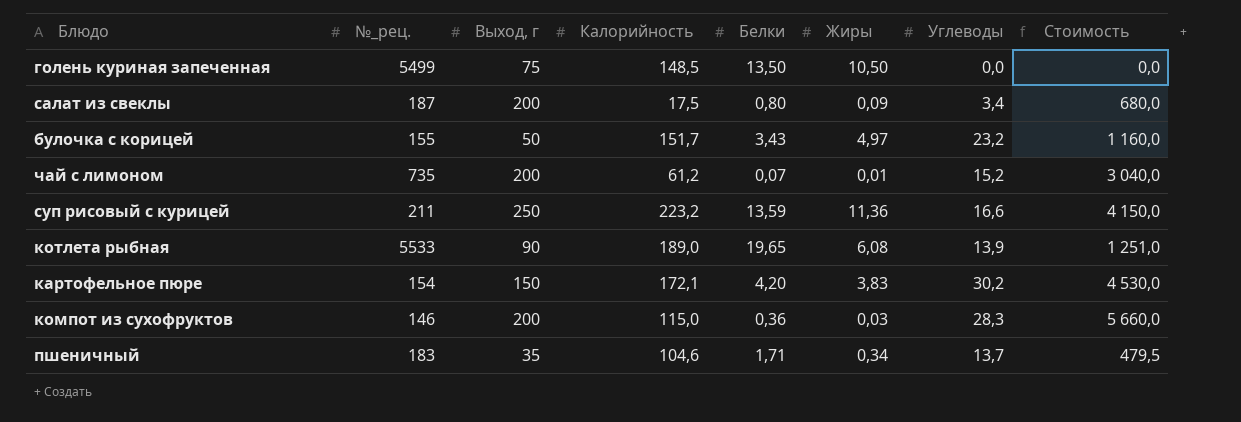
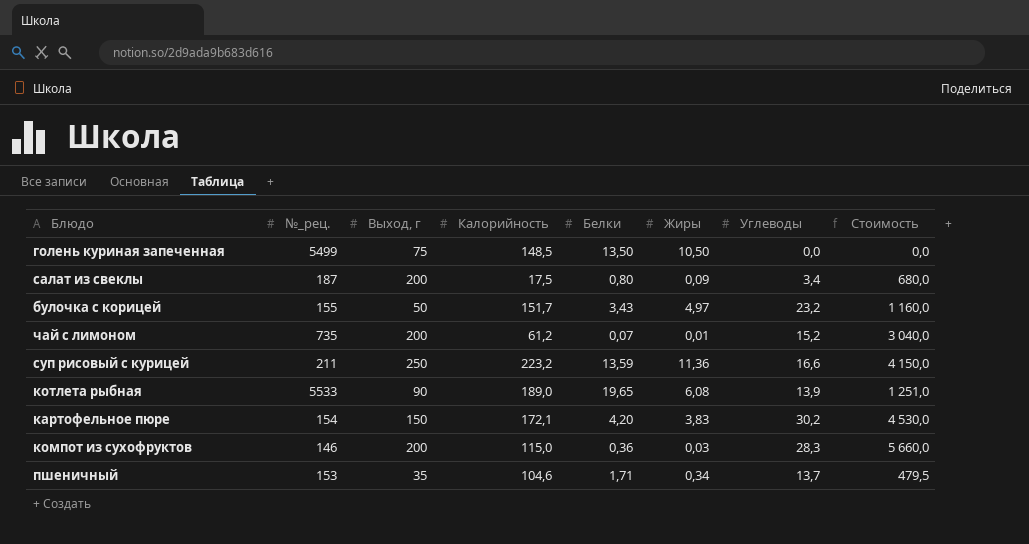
пшеничный | №_рец.: 183 -> 153

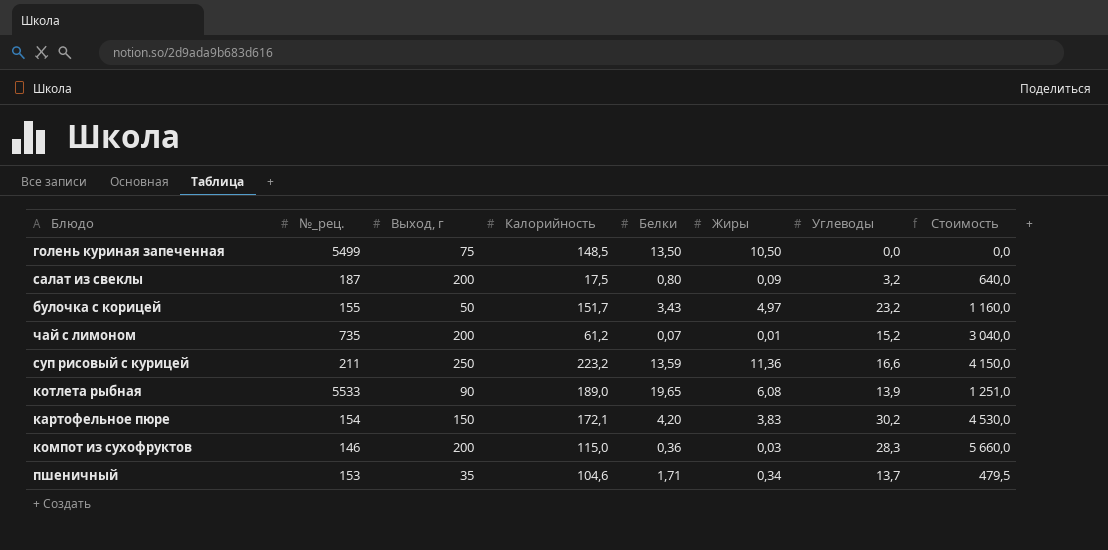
салат из свеклы | Углеводы: 3,4 -> 3,2
салат из свеклы | Стоимость: 680,0 -> 640,0

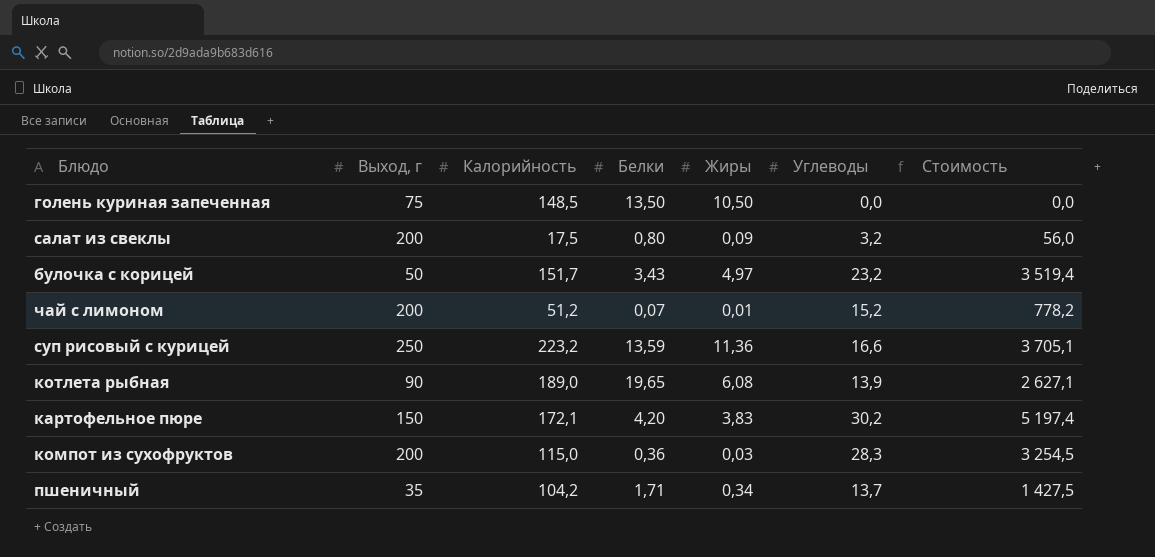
column №_рец. | position: 2 -> none
column Стоимость | formula: [Выход, г] * [Углеводы] -> [Калорийность] * [Углеводы]
чай с лимоном | Калорийность: 61,2 -> 51,2
пшеничный | Калорийность: 104,6 -> 104,2

